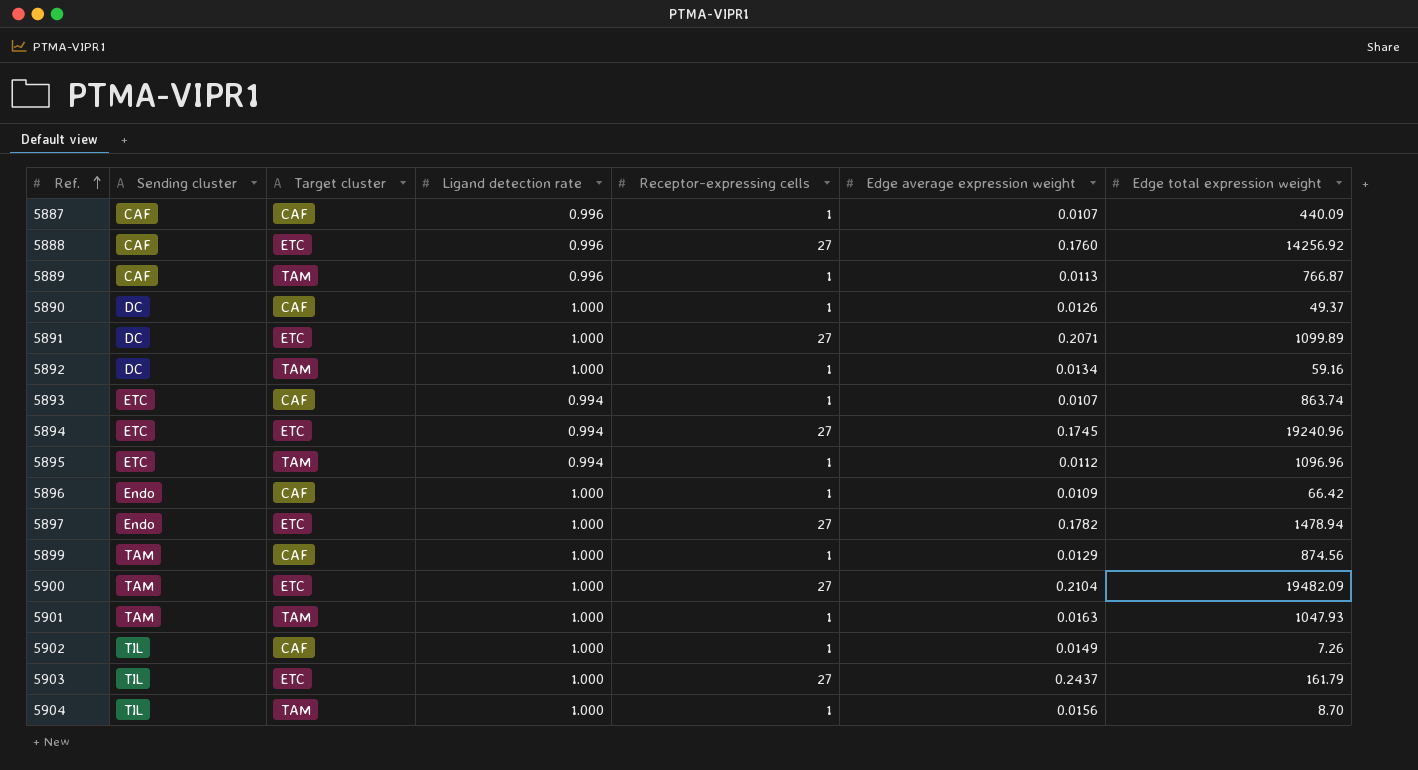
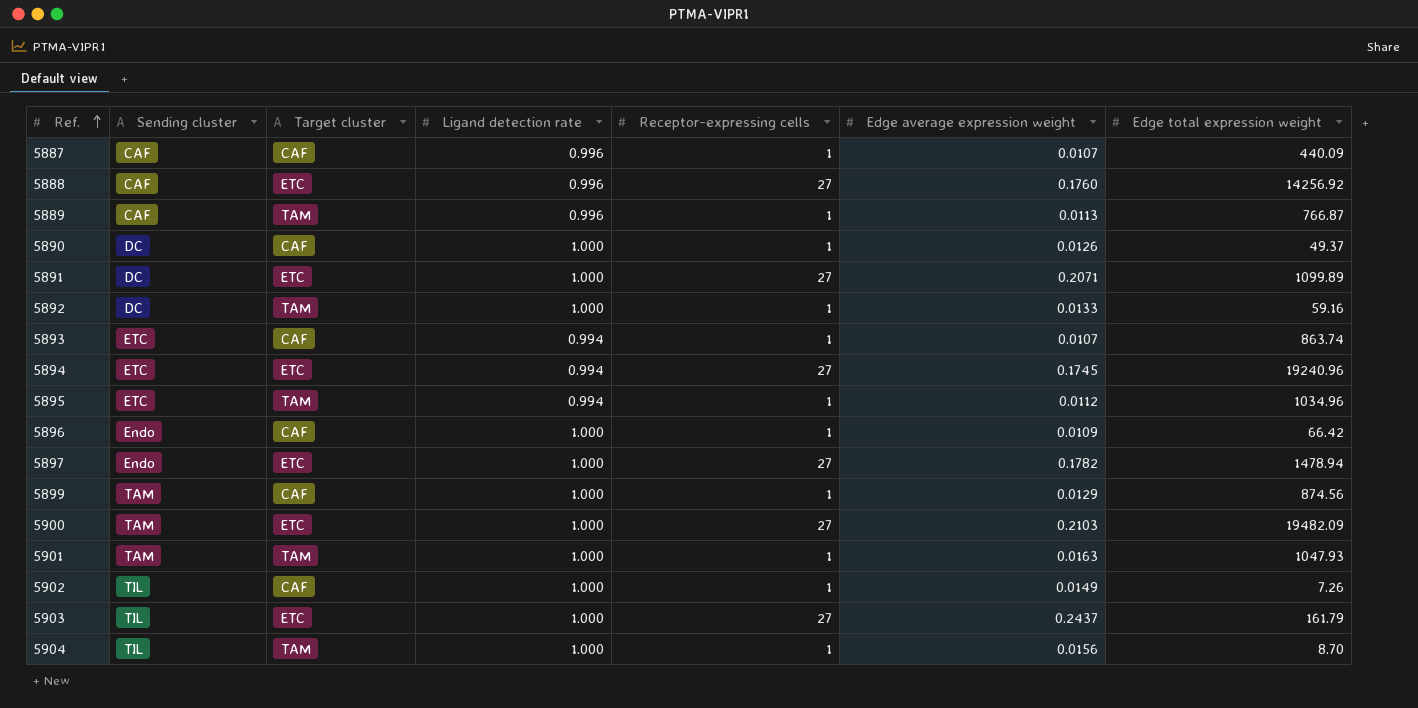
5892 | Edge average expression weight: 0.0134 -> 0.0133
5895 | Edge total expression weight: 1096.96 -> 1034.96
5900 | Edge average expression weight: 0.2104 -> 0.2103

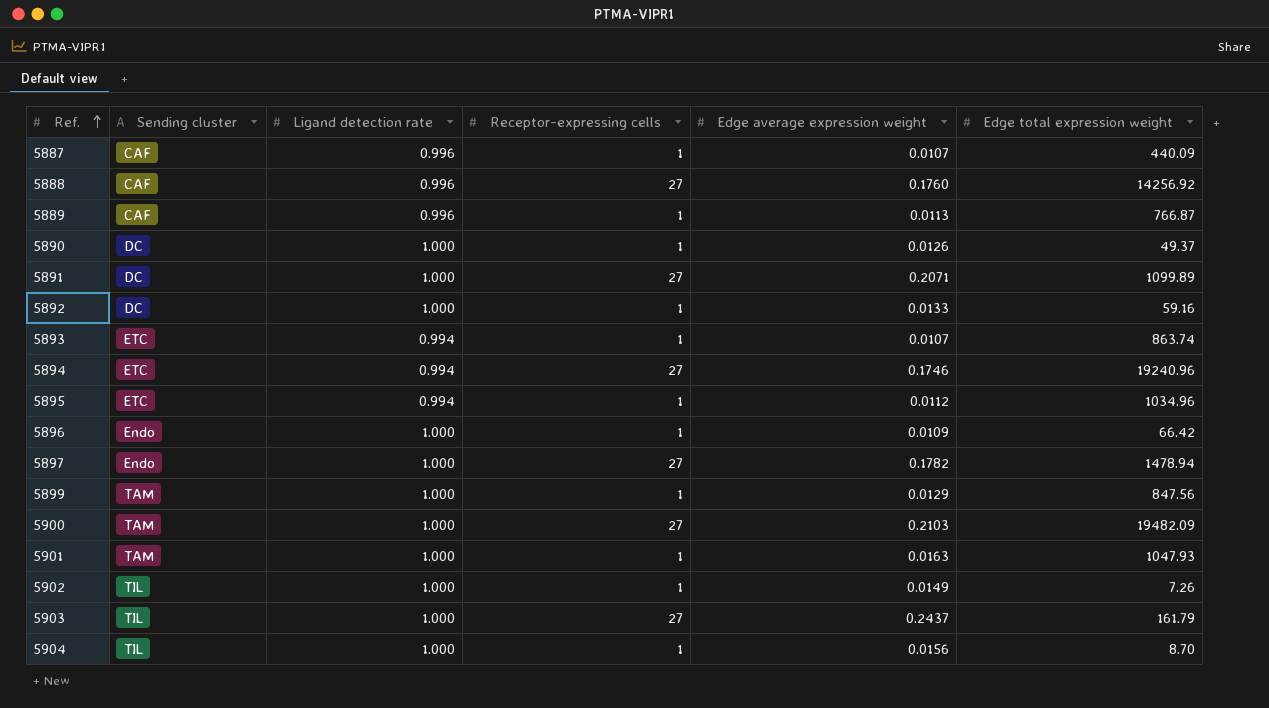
column Target cluster | position: 3 -> none
5894 | Edge average expression weight: 0.1745 -> 0.1746
5899 | Edge total expression weight: 874.56 -> 847.56

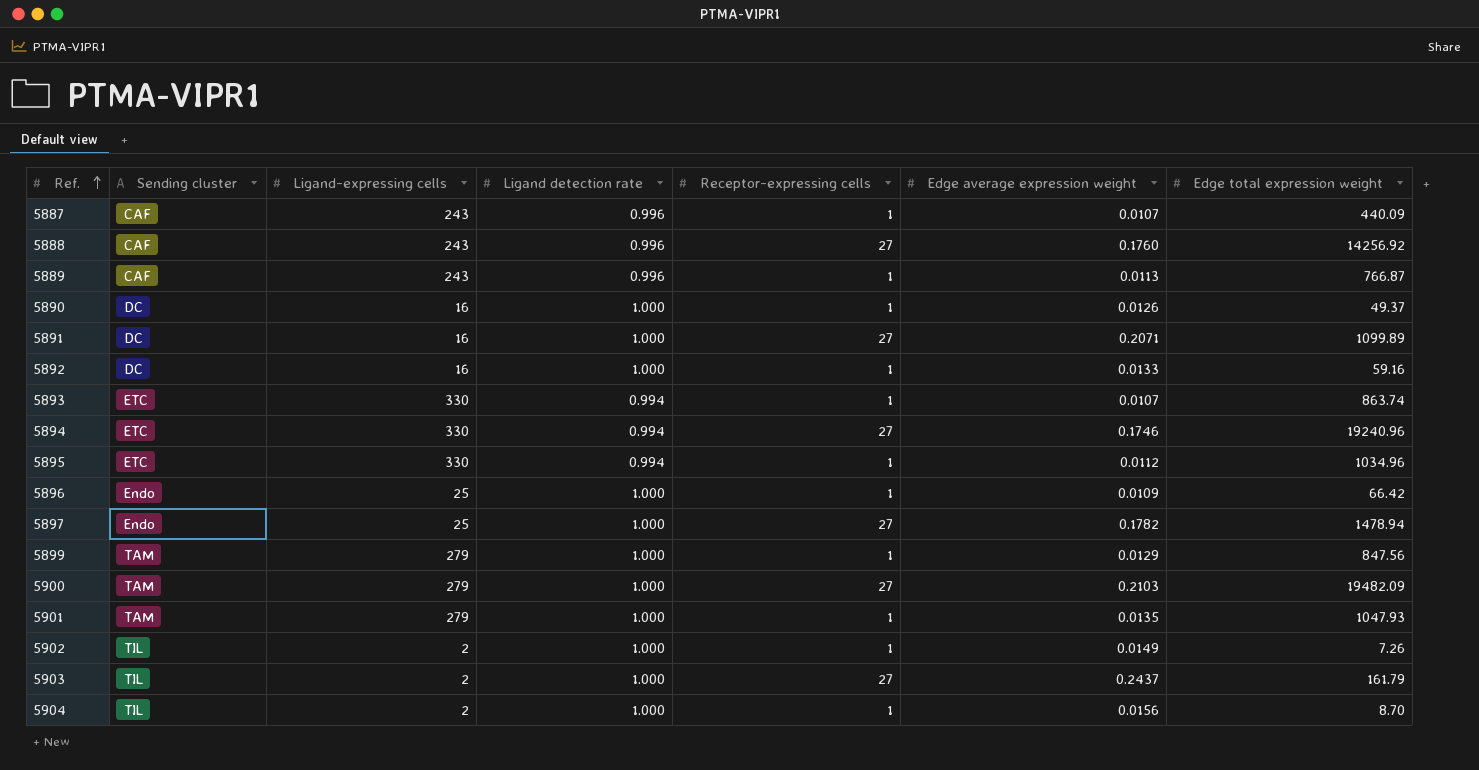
column Ligand-expressing cells | position: none -> 3
5901 | Edge average expression weight: 0.0163 -> 0.0135

